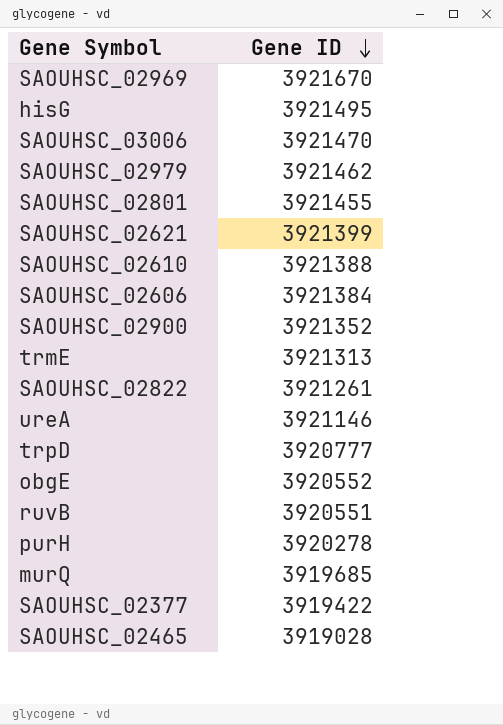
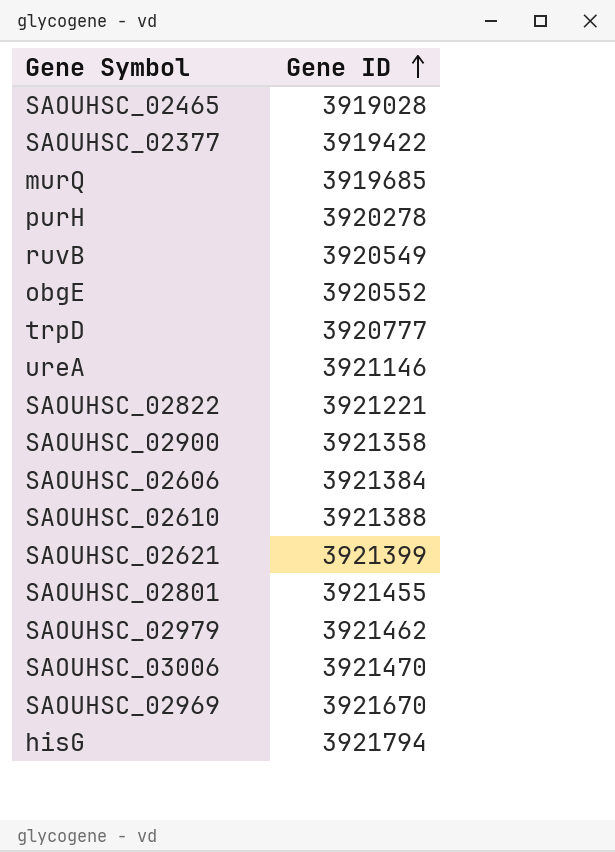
row order: Gene ID descending -> Gene ID ascending
row trmE: 3921313 -> none
ruvB | Gene ID: 3920551 -> 3920549
SAOUHSC_02822 | Gene ID: 3921261 -> 3921221
SAOUHSC_02900 | Gene ID: 3921352 -> 3921358
hisG | Gene ID: 3921495 -> 3921794

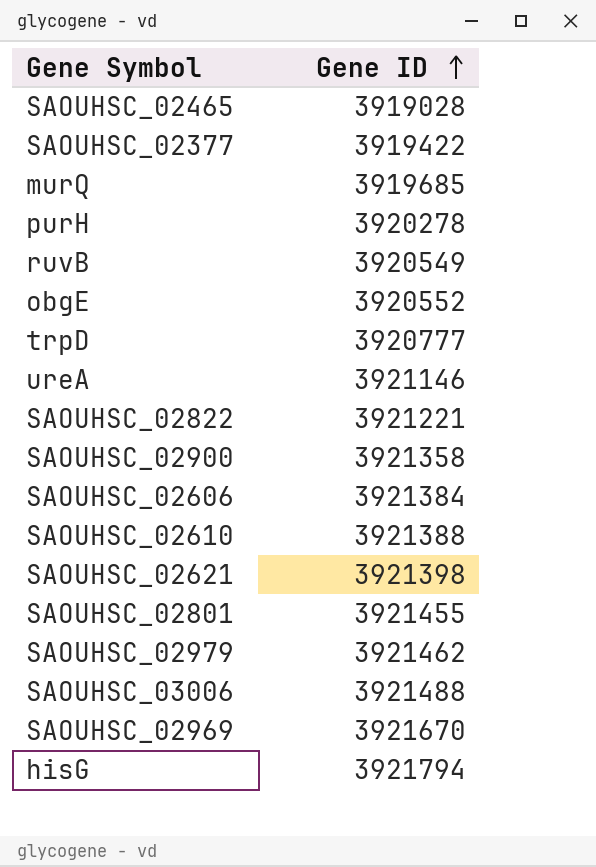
SAOUHSC_02621 | Gene ID: 3921399 -> 3921398
SAOUHSC_03006 | Gene ID: 3921470 -> 3921488

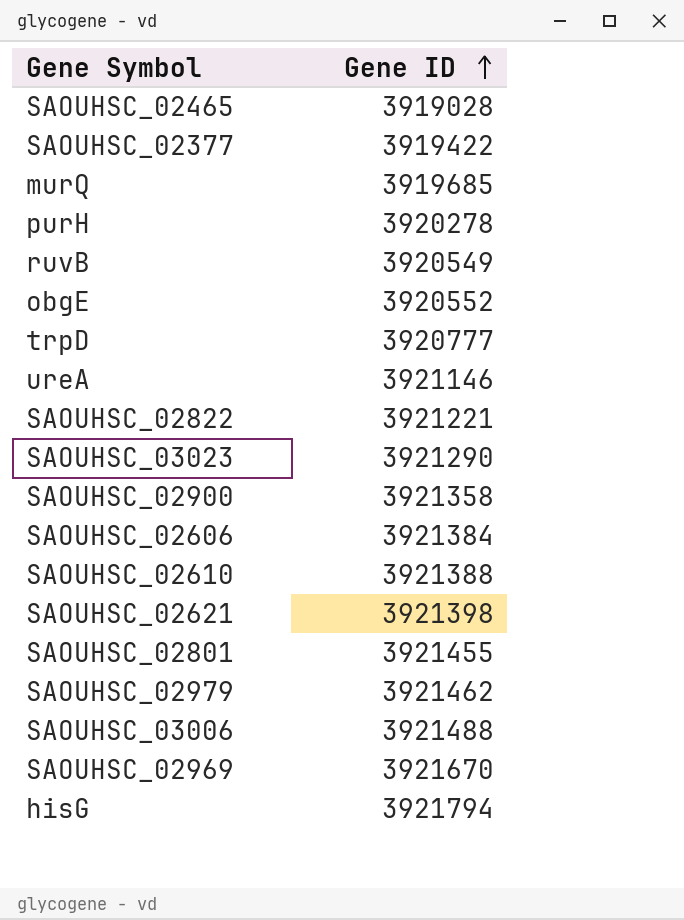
row SAOUHSC_03023: none -> 3921290

